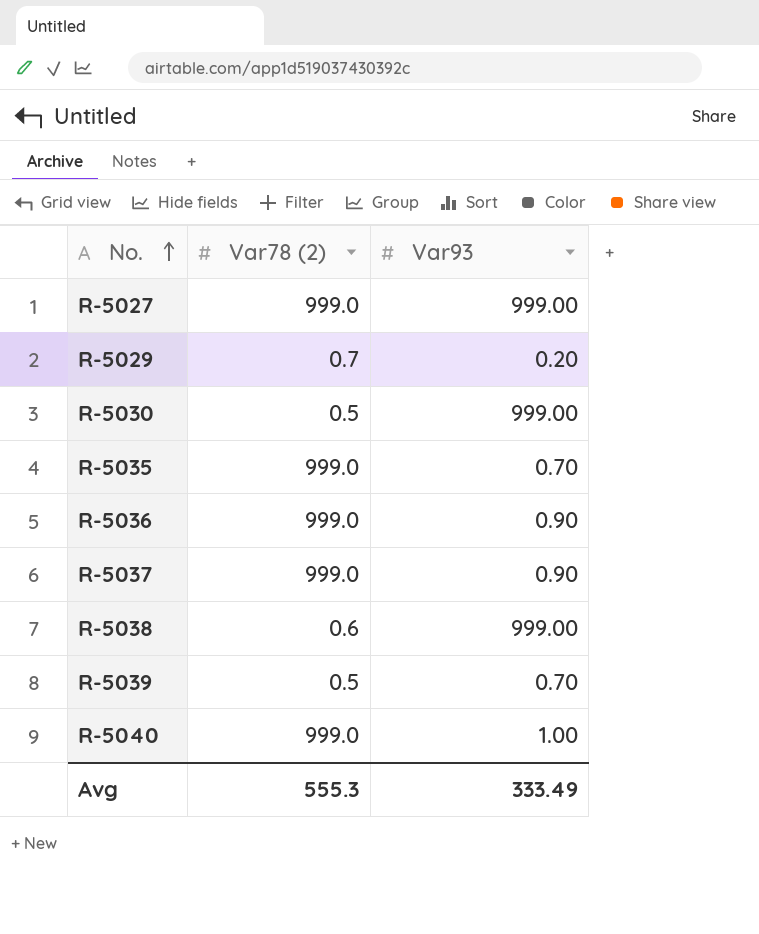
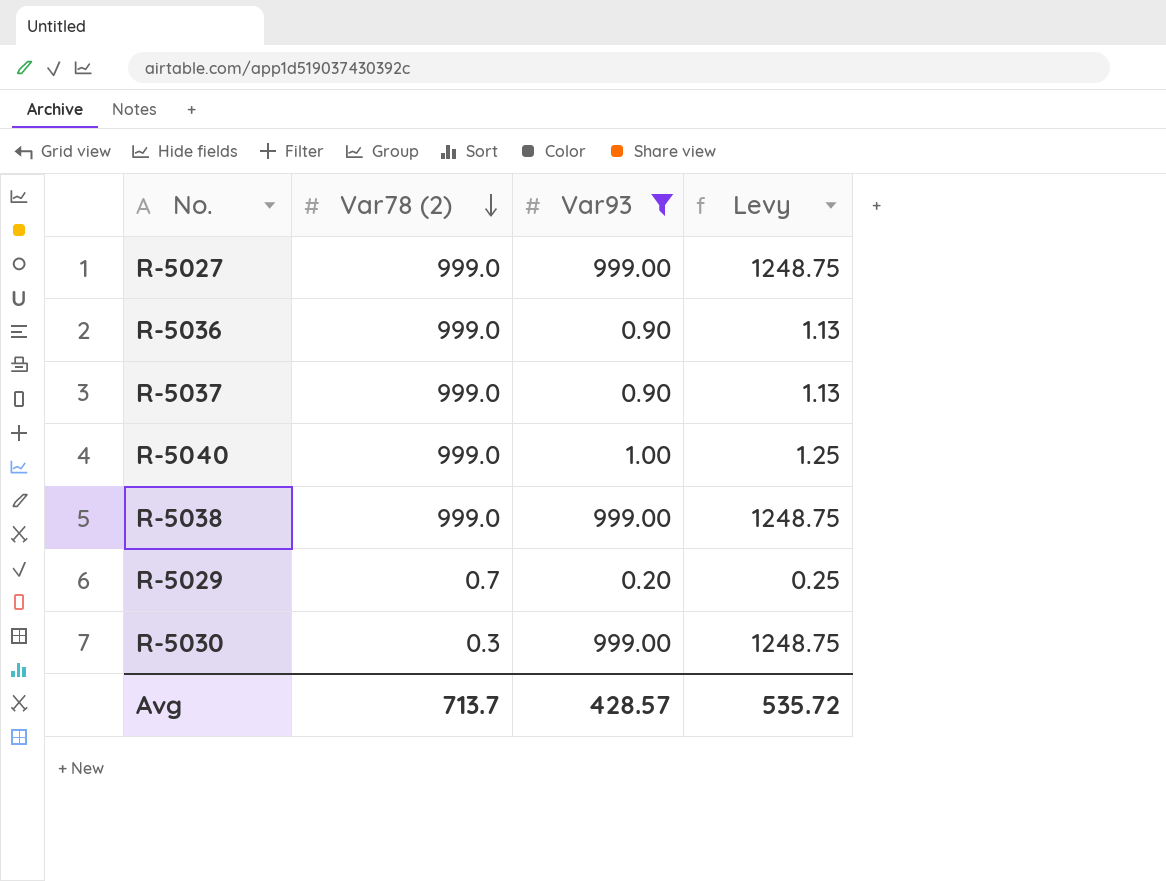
filter: none -> Var93 != 0.70
row order: No. ascending -> Var78 (2) descending
column Levy | formula: none -> [Var93] * 1.25
R-5038 | Var78 (2): 0.6 -> 999.0
R-5030 | Var78 (2): 0.5 -> 0.3
Avg | Var78 (2): 555.3 -> 713.7
Avg | Var93: 333.49 -> 428.57

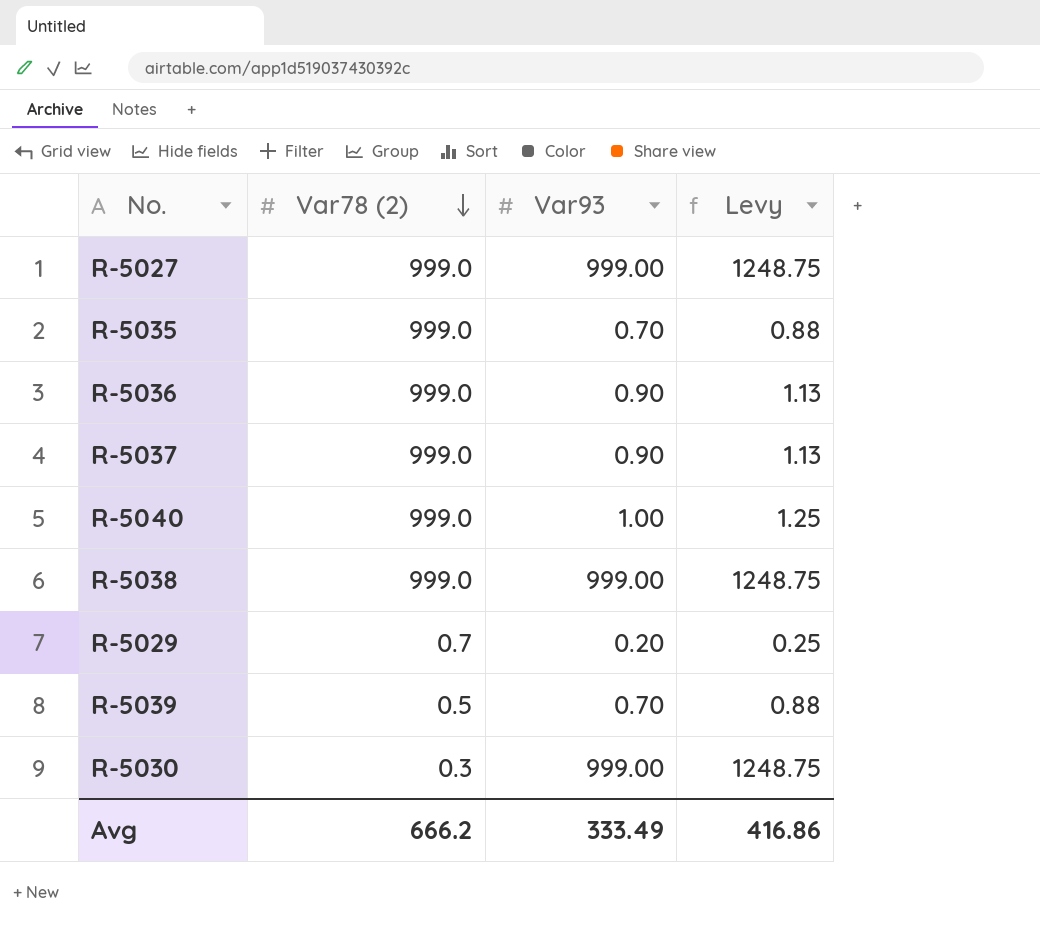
filter: Var93 != 0.70 -> none
Avg | Var78 (2): 713.7 -> 666.2
Avg | Var93: 428.57 -> 333.49
Avg | Levy: 535.72 -> 416.86

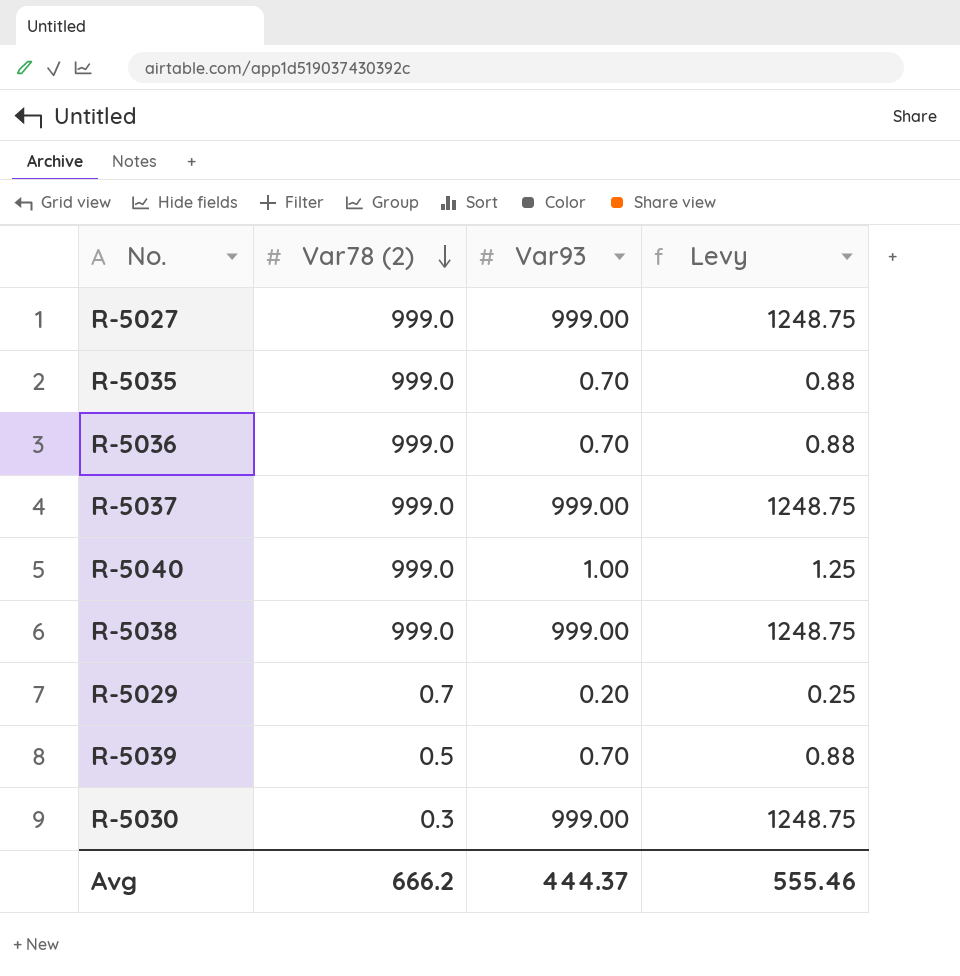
R-5036 | Var93: 0.90 -> 0.70
R-5036 | Levy: 1.13 -> 0.88
R-5037 | Var93: 0.90 -> 999.00
R-5037 | Levy: 1.13 -> 1248.75
Avg | Var93: 333.49 -> 444.37
Avg | Levy: 416.86 -> 555.46

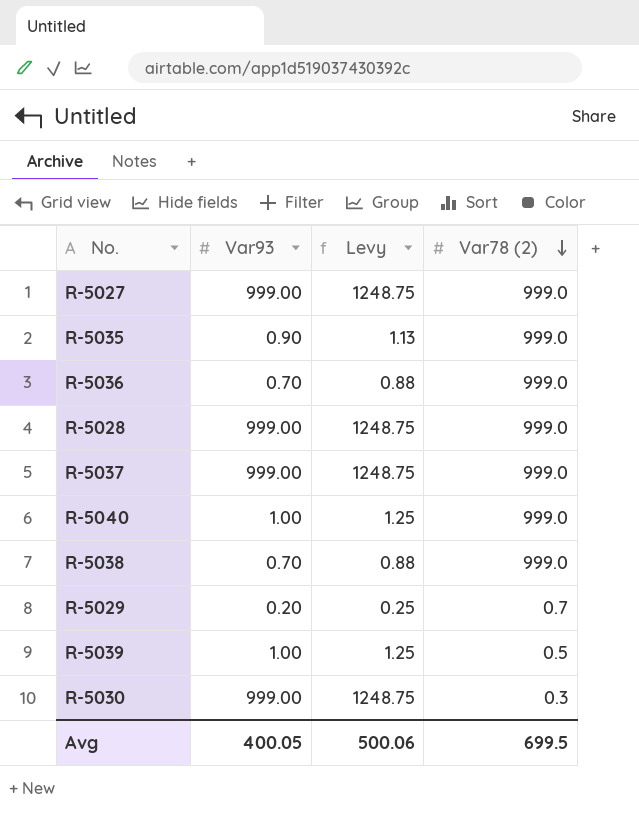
column Var78 (2) | position: 2 -> 4
R-5035 | Var93: 0.70 -> 0.90
R-5035 | Levy: 0.88 -> 1.13
row R-5028: none -> 999.00 | 1248.75 | 999.0
R-5038 | Var93: 999.00 -> 0.70
R-5038 | Levy: 1248.75 -> 0.88
R-5039 | Var93: 0.70 -> 1.00
R-5039 | Levy: 0.88 -> 1.25
Avg | Var93: 444.37 -> 400.05
Avg | Levy: 555.46 -> 500.06
Avg | Var78 (2): 666.2 -> 699.5

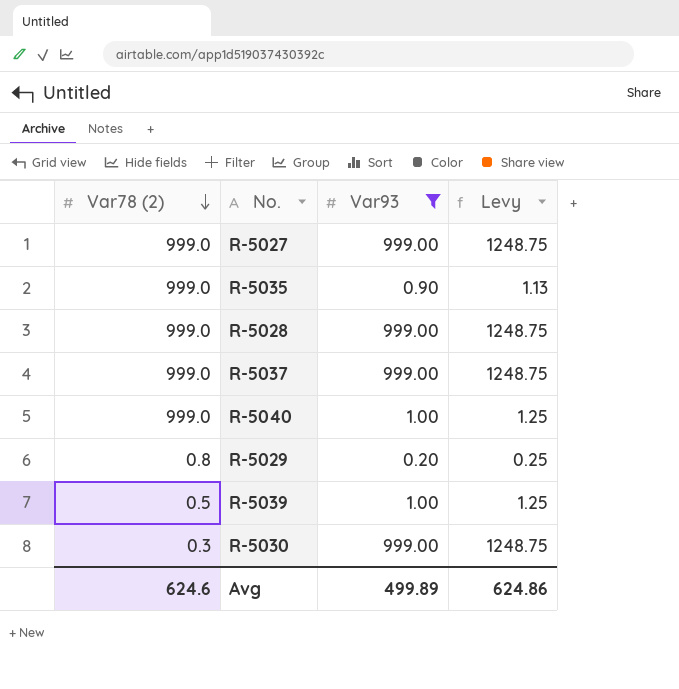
filter: none -> Var93 != 0.70
column Var78 (2) | position: 4 -> 1
R-5029 | Var78 (2): 0.7 -> 0.8
Avg | Var78 (2): 699.5 -> 624.6
Avg | Var93: 400.05 -> 499.89
Avg | Levy: 500.06 -> 624.86

